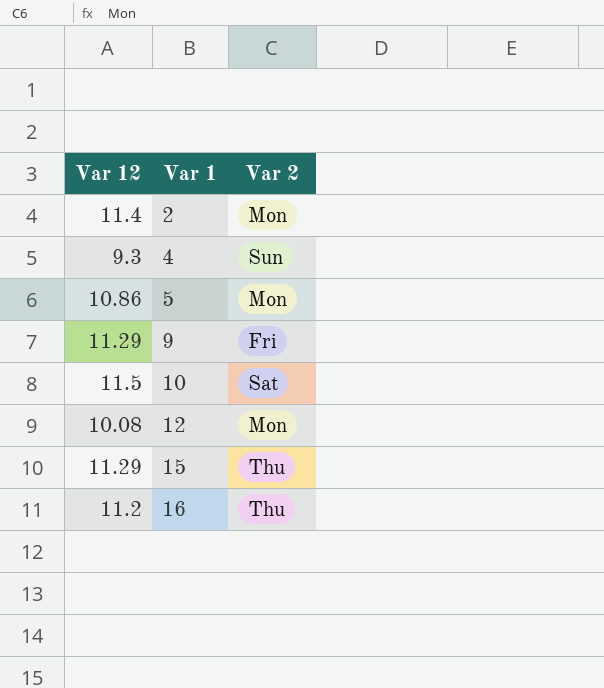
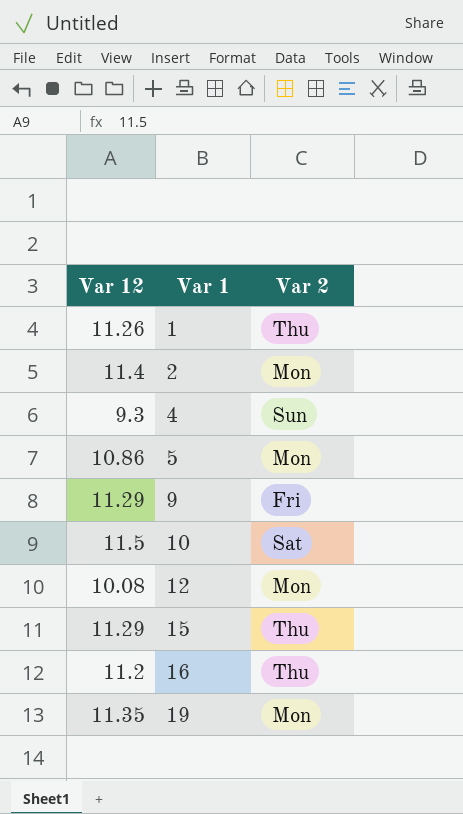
row 1: none -> 11.26 | Thu
row 19: none -> 11.35 | Mon

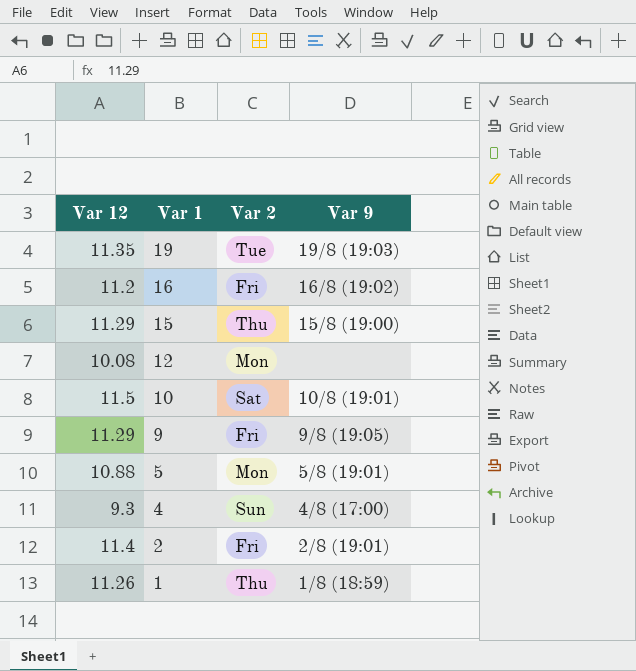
row order: Var 1 ascending -> Var 1 descending
column Var 9 | position: none -> 4
19 | Var 2: Mon -> Tue
16 | Var 2: Thu -> Fri
5 | Var 12: 10.86 -> 10.88
2 | Var 2: Mon -> Fri

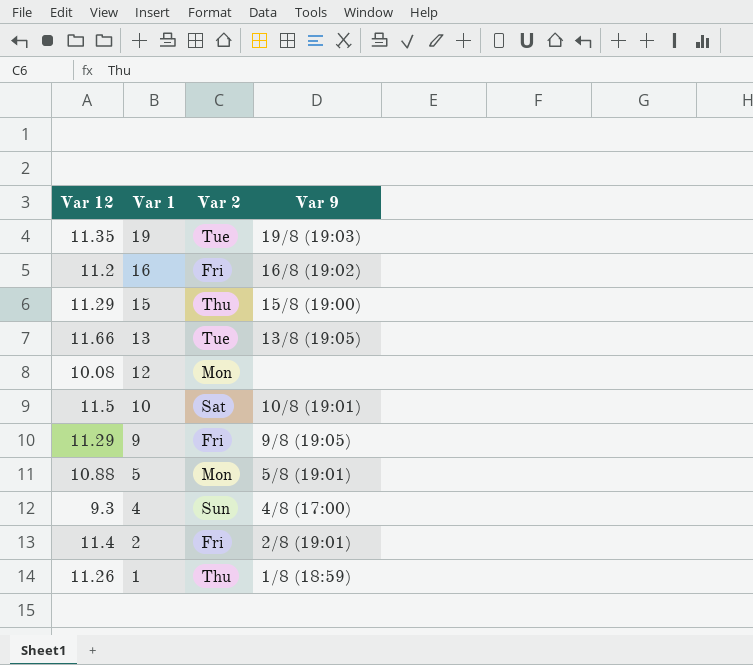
row 13: none -> 11.66 | Tue | 13/8 (19:05)

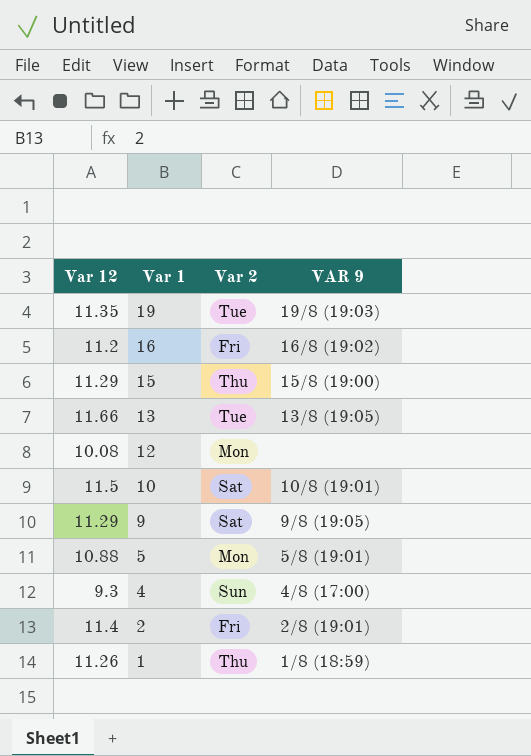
column name: Var 9 -> VAR 9
9 | Var 2: Fri -> Sat

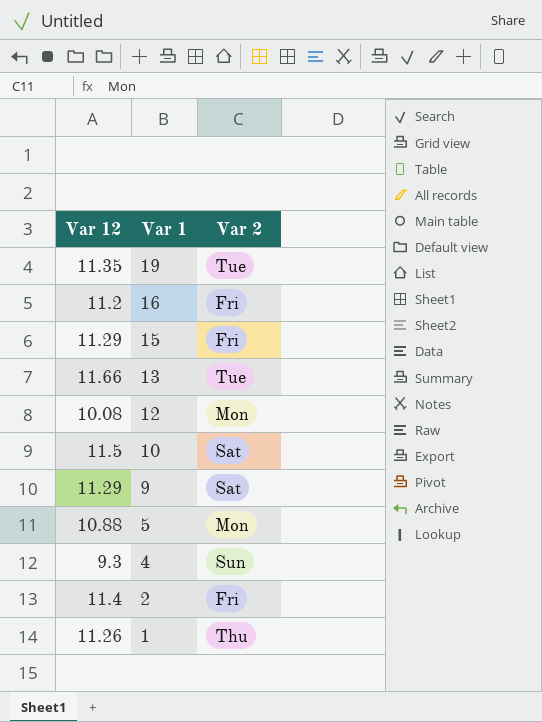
column VAR 9 | position: 4 -> none
15 | Var 2: Thu -> Fri

